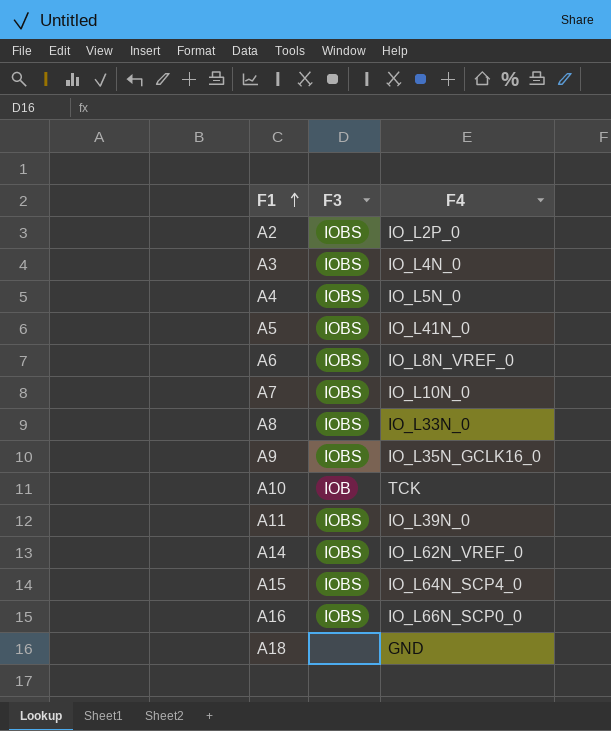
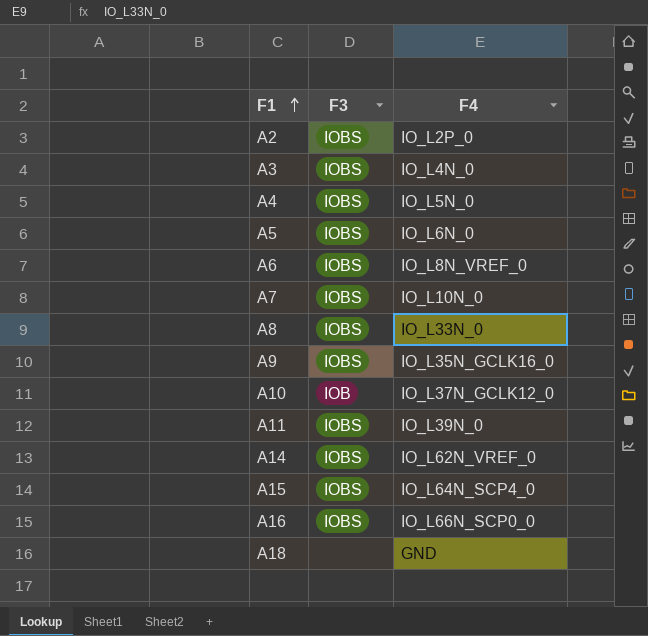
A5 | F4: IO_L41N_0 -> IO_L6N_0
A10 | F4: TCK -> IO_L37N_GCLK12_0

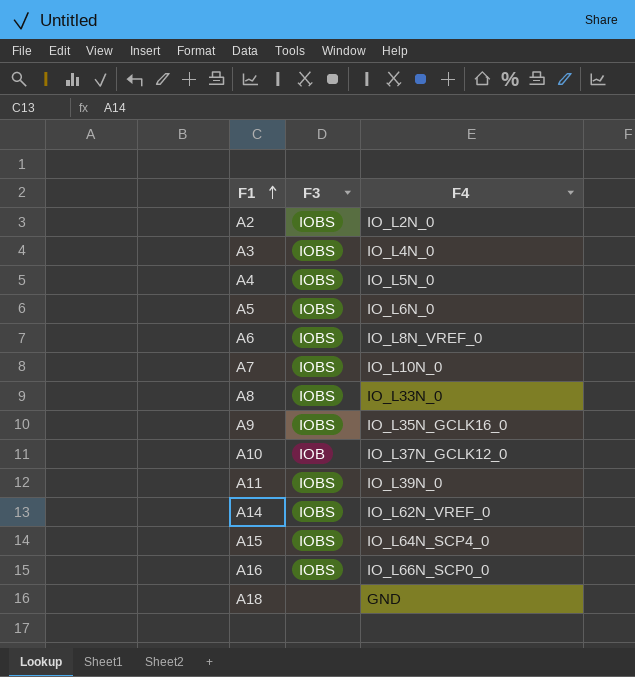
A2 | F4: IO_L2P_0 -> IO_L2N_0

